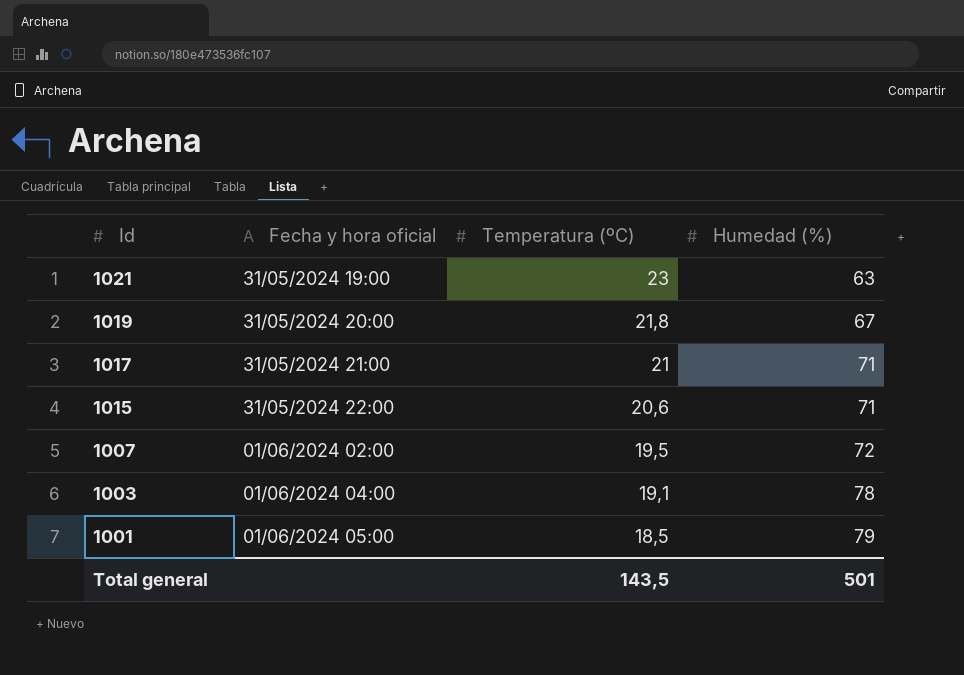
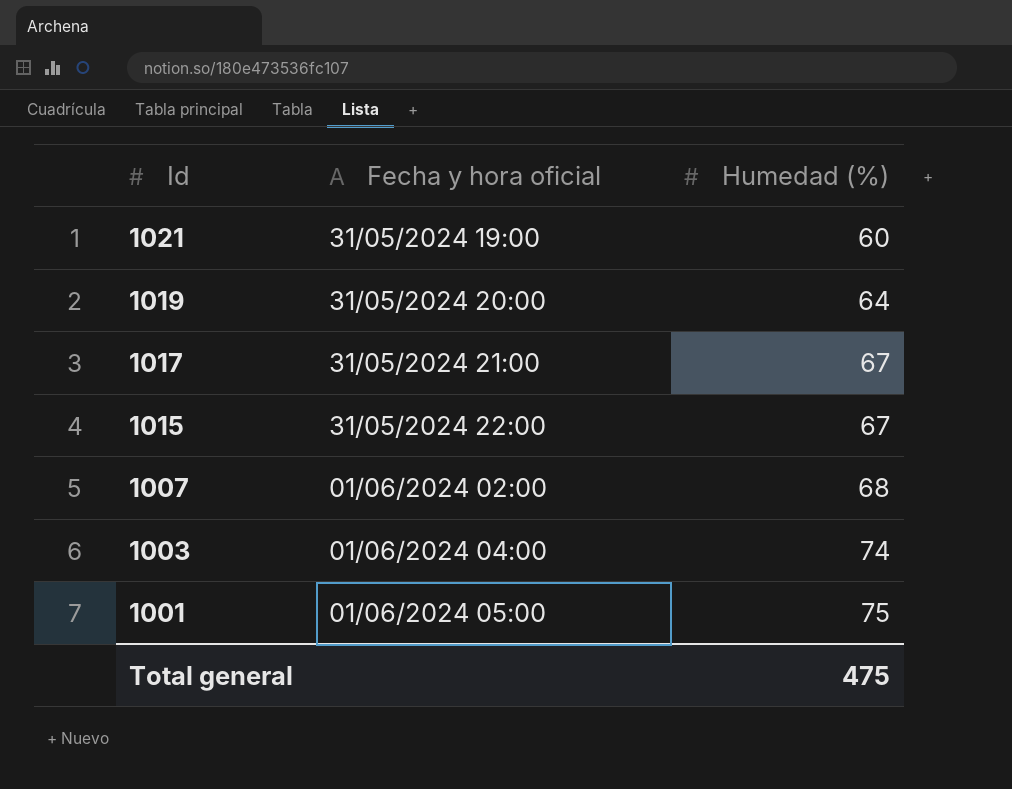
column Temperatura (ºC) | position: 3 -> none
1021 | Humedad (%): 63 -> 60
1019 | Humedad (%): 67 -> 64
1017 | Humedad (%): 71 -> 67
1015 | Humedad (%): 71 -> 67
1007 | Humedad (%): 72 -> 68
1003 | Humedad (%): 78 -> 74
1001 | Humedad (%): 79 -> 75
Total general | Humedad (%): 501 -> 475

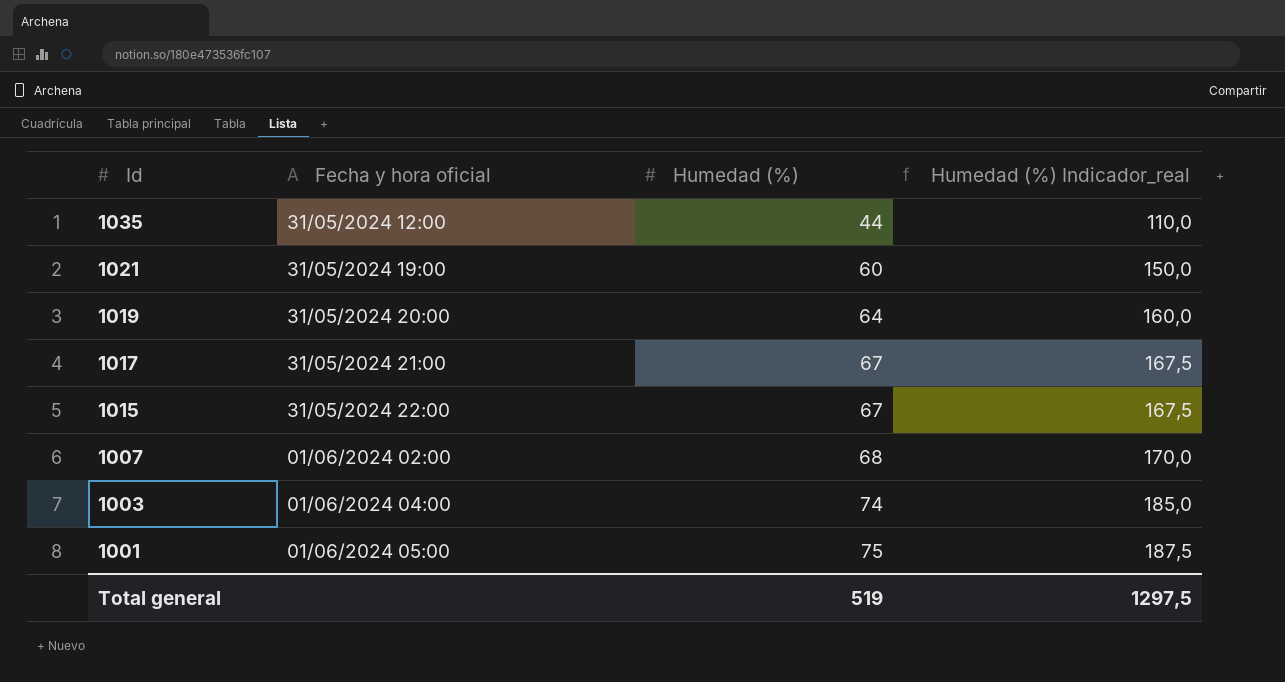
column Humedad (%) Indicador_real | formula: none -> [Humedad (%)] * 2,5
row 1035: none -> 31/05/2024 12:00 | 44 | 110,0
Total general | Humedad (%): 475 -> 519

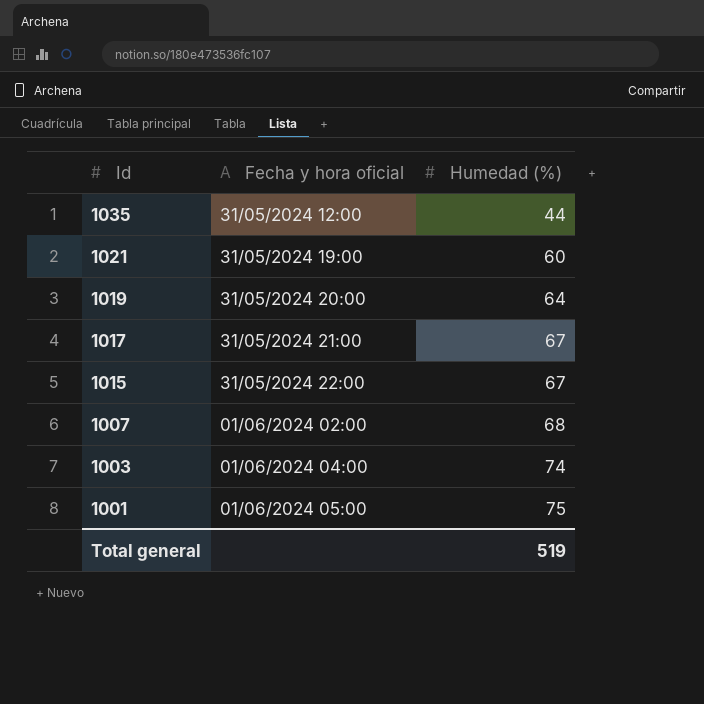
column Humedad (%) Indicador_real | formula: [Humedad (%)] * 2,5 -> none

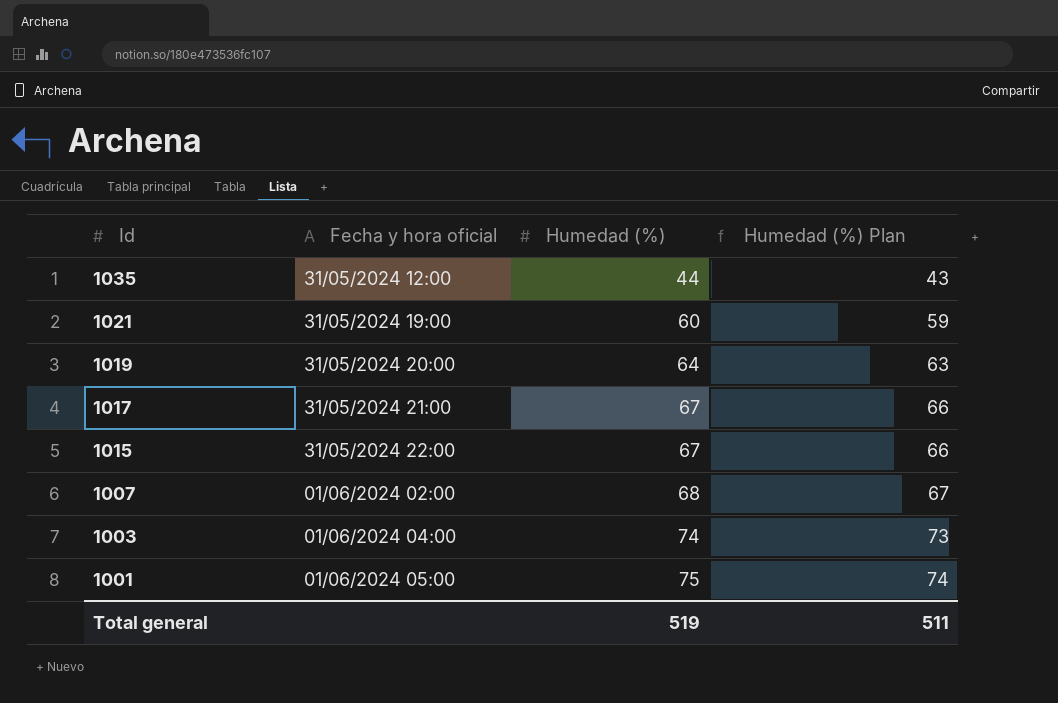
column Humedad (%) Plan | formula: none -> [Humedad (%)] - 1

